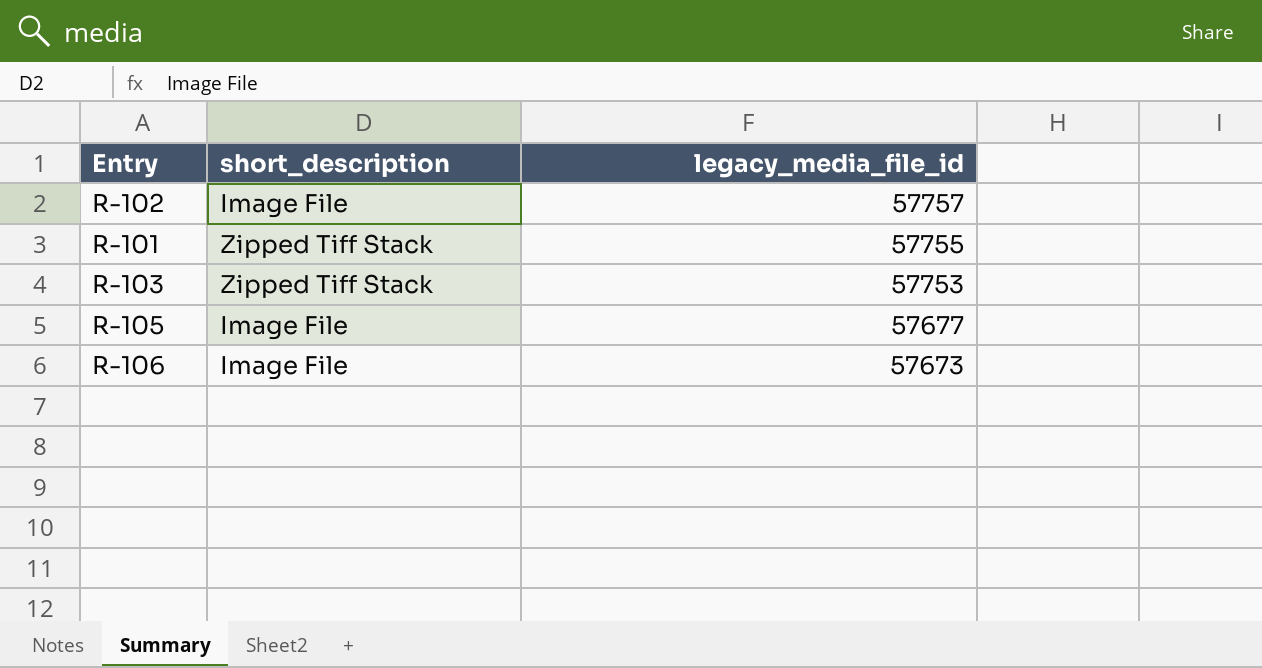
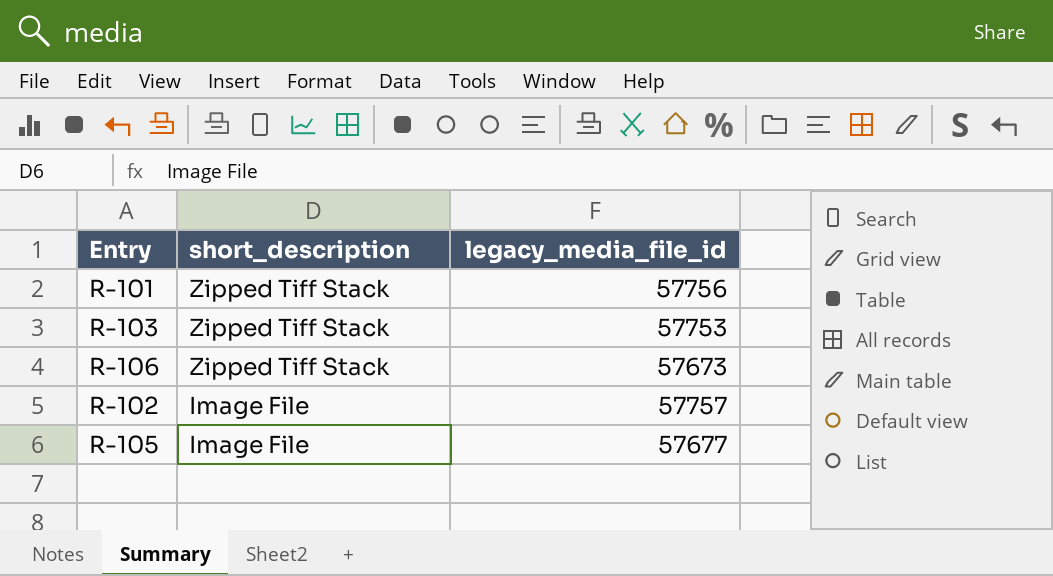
row order: legacy_media_file_id descending -> short_description descending
R-101 | legacy_media_file_id: 57755 -> 57756
R-106 | short_description: Image File -> Zipped Tiff Stack

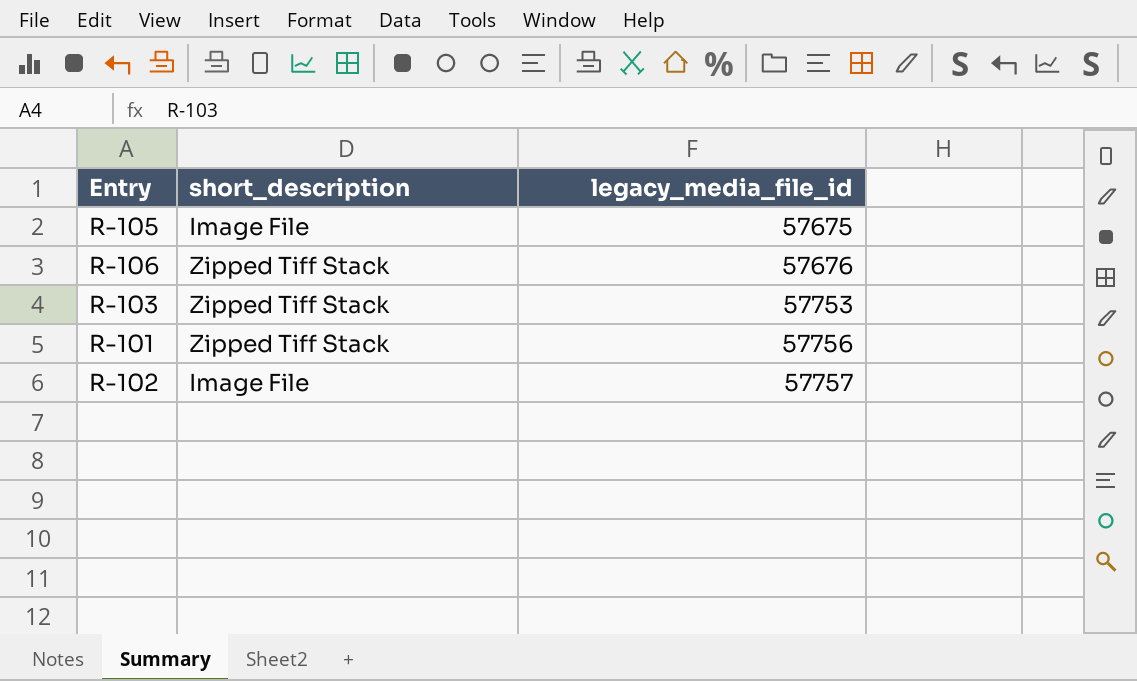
row order: short_description descending -> legacy_media_file_id ascending
R-105 | legacy_media_file_id: 57677 -> 57675
R-106 | legacy_media_file_id: 57673 -> 57676

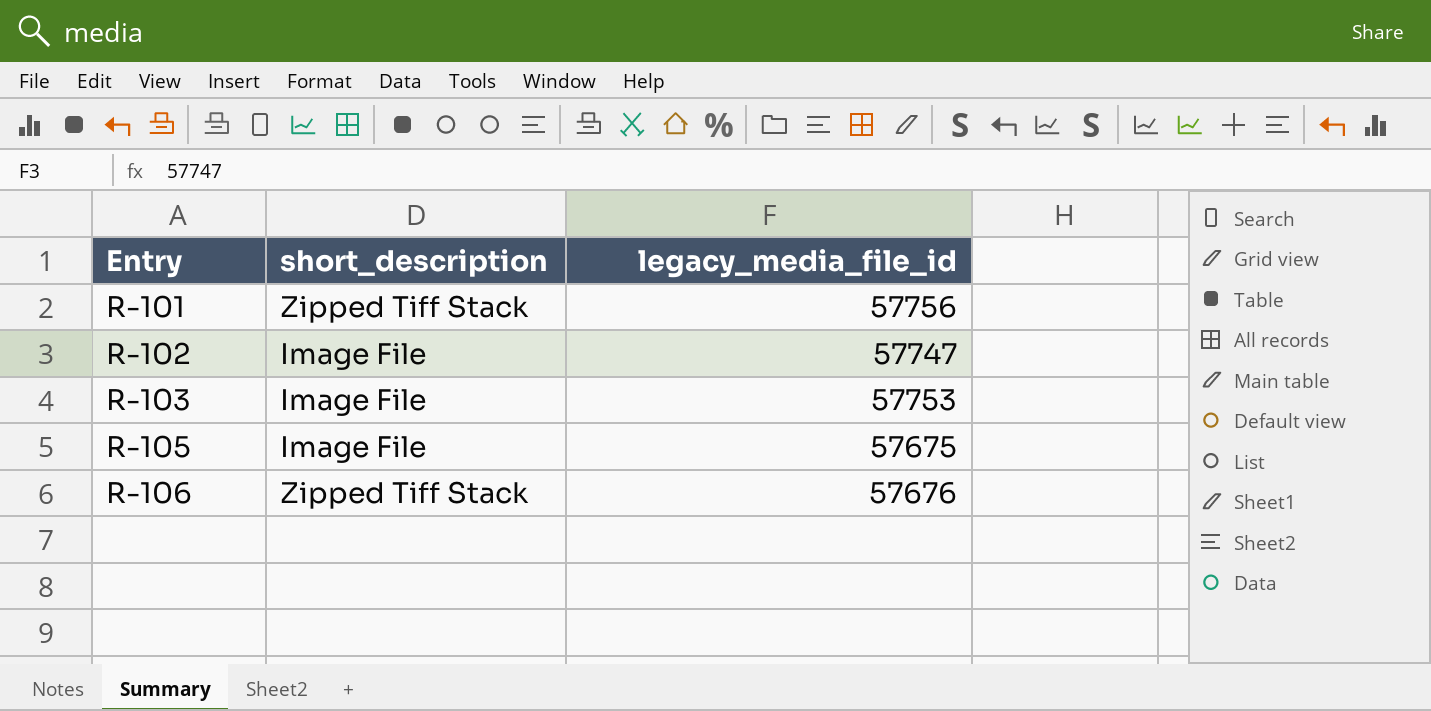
row order: legacy_media_file_id ascending -> Entry ascending
R-102 | legacy_media_file_id: 57757 -> 57747
R-103 | short_description: Zipped Tiff Stack -> Image File

